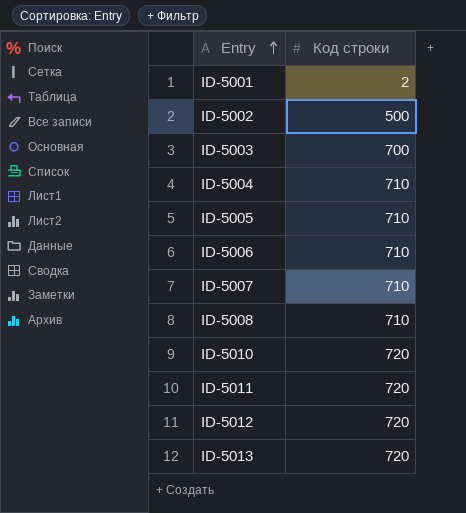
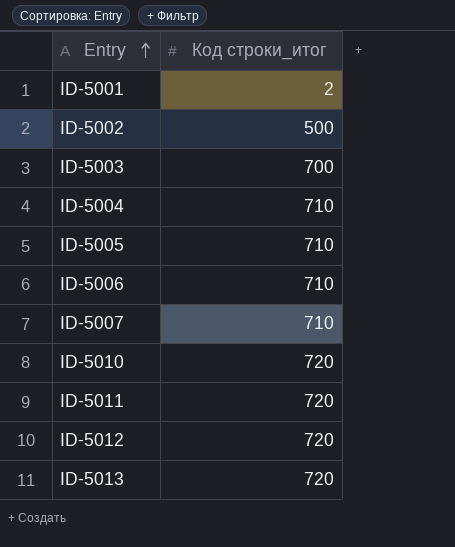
column name: Код строки -> Код строки_итог
row ID-5008: 710 -> none

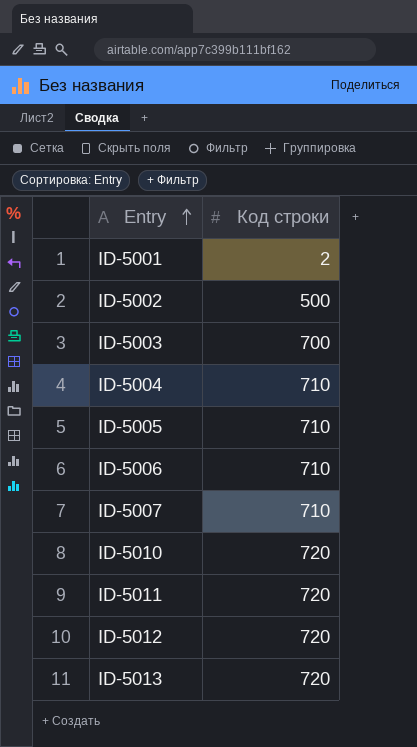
column name: Код строки_итог -> Код строки

